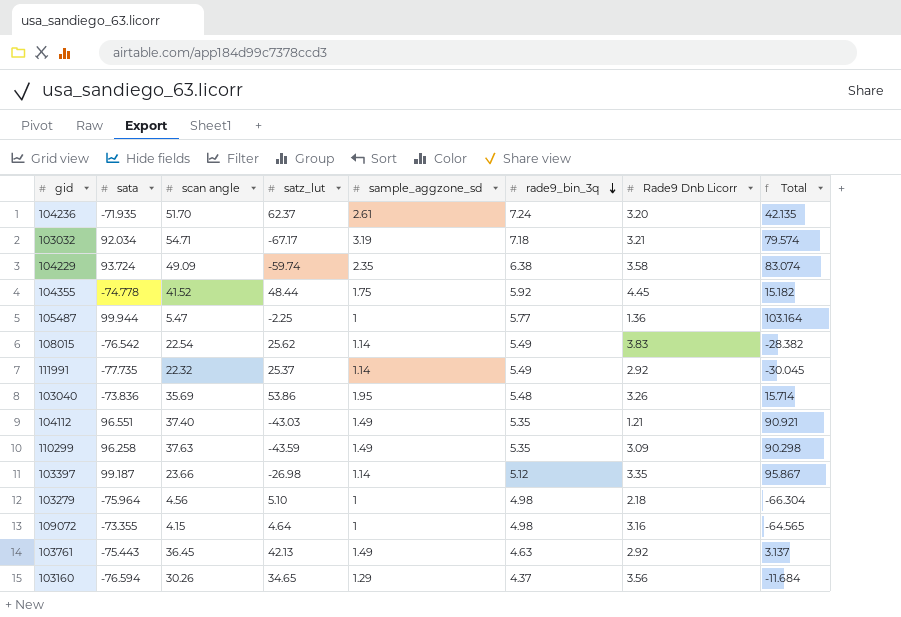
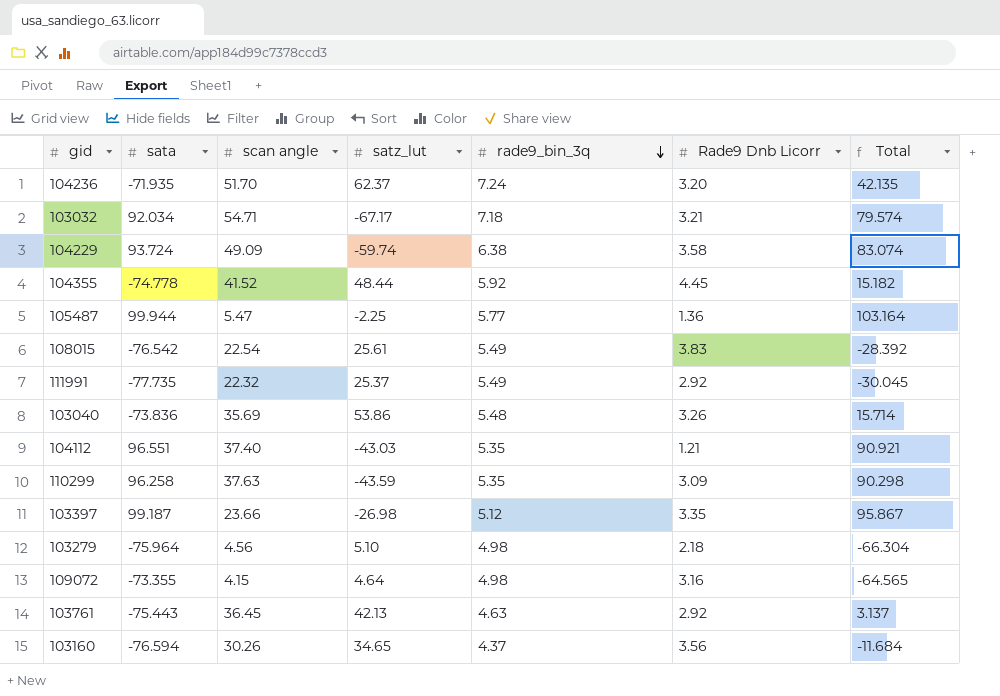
column sample_aggzone_sd | position: 5 -> none
108015 | satz_lut: 25.62 -> 25.61
108015 | Total: -28.382 -> -28.392

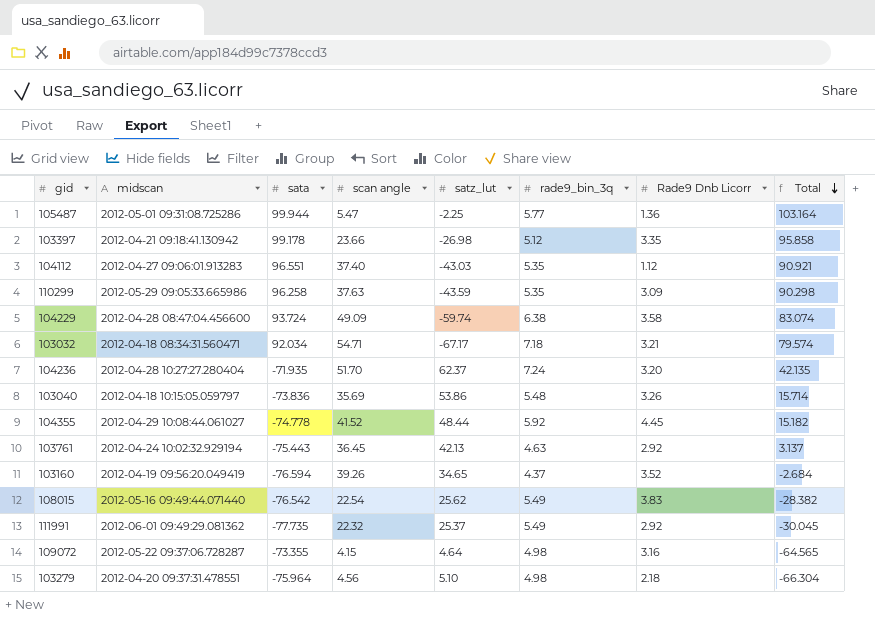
row order: rade9_bin_3q descending -> Total descending
column midscan | position: none -> 2
103397 | sata: 99.187 -> 99.178
103397 | Total: 95.867 -> 95.858
104112 | Rade9 Dnb Licorr: 1.21 -> 1.12
103160 | scan angle: 30.26 -> 39.26
103160 | Rade9 Dnb Licorr: 3.56 -> 3.52
103160 | Total: -11.684 -> -2.684
108015 | satz_lut: 25.61 -> 25.62
108015 | Total: -28.392 -> -28.382

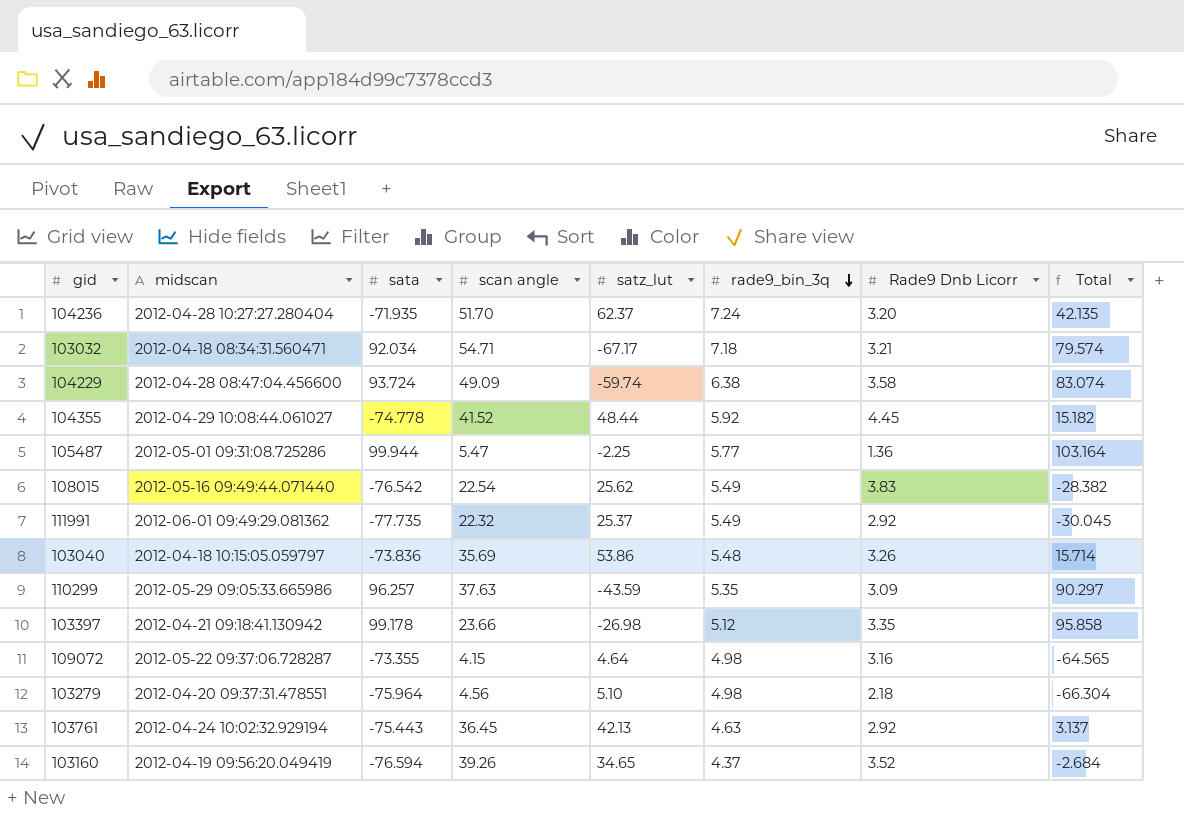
row order: Total descending -> rade9_bin_3q descending
row 104112: 2012-04-27 09:06:01.913283 | 96.551 | 37.40 | -43.03 | 5.35 | 1.12 | 90.921 -> none
110299 | sata: 96.258 -> 96.257
110299 | Total: 90.298 -> 90.297

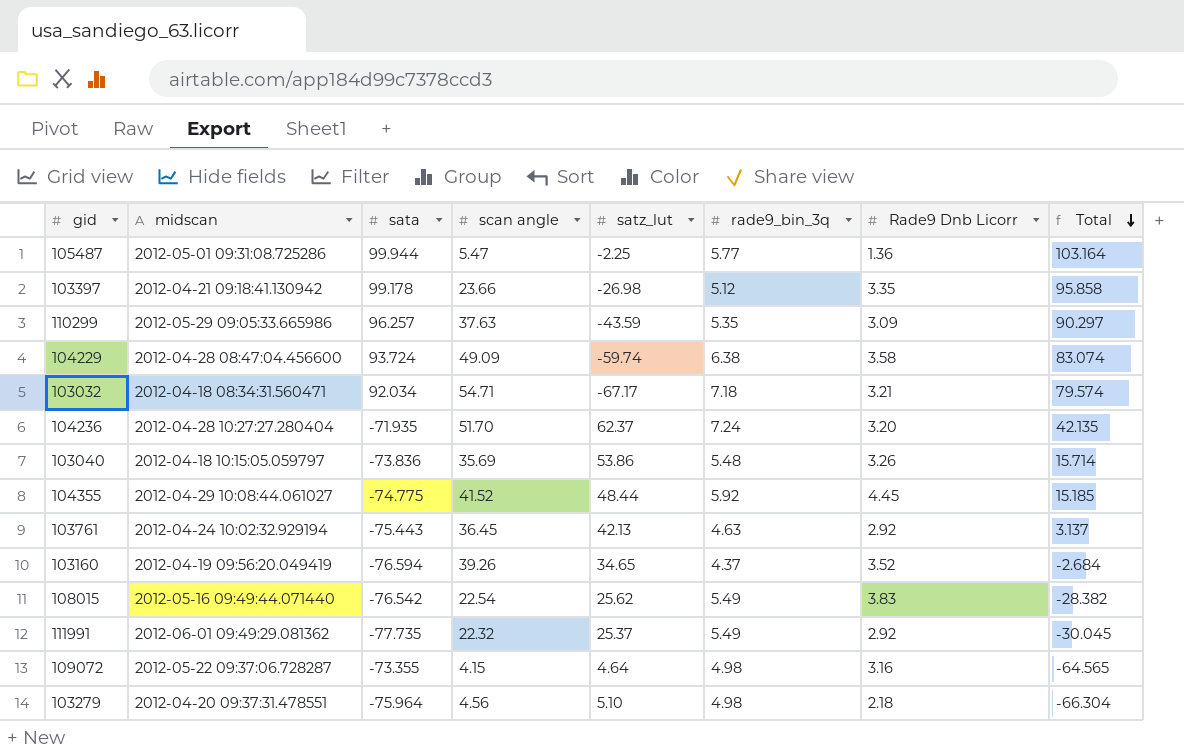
row order: rade9_bin_3q descending -> Total descending
104355 | sata: -74.778 -> -74.775
104355 | Total: 15.182 -> 15.185

